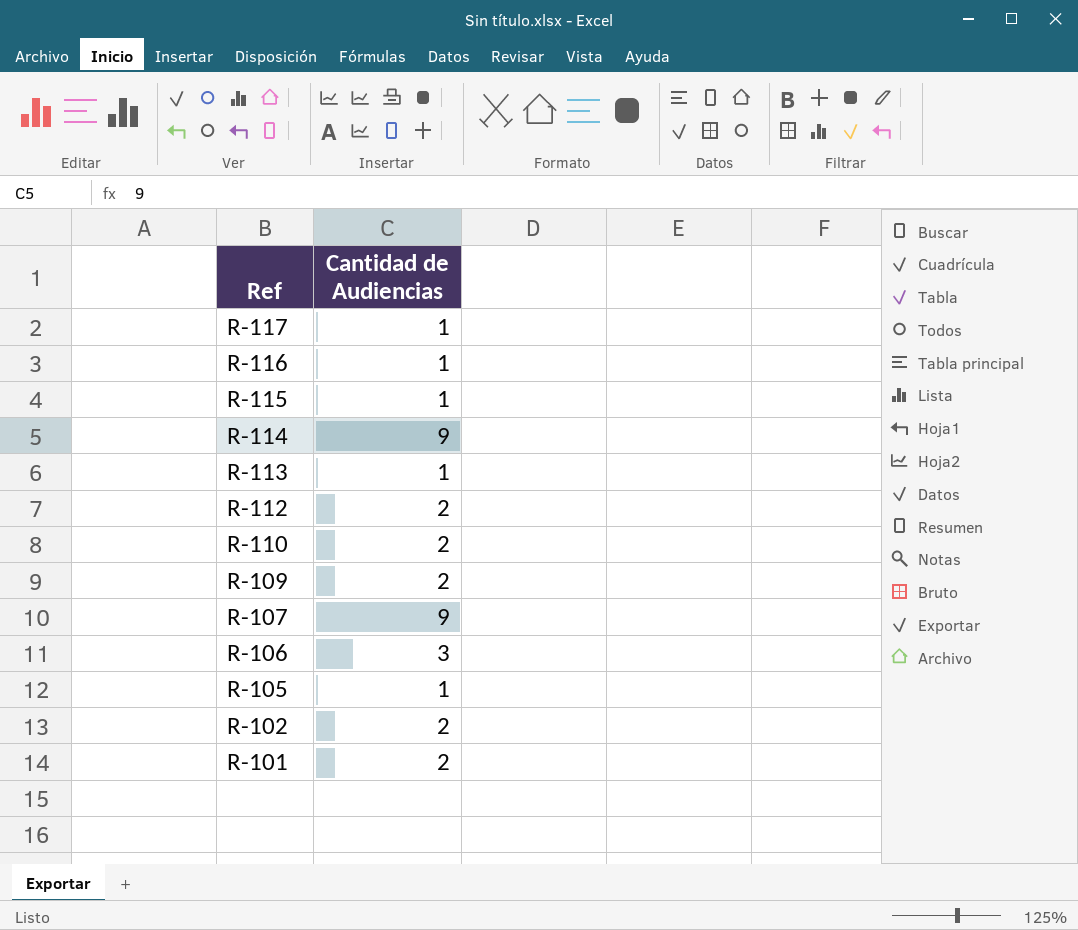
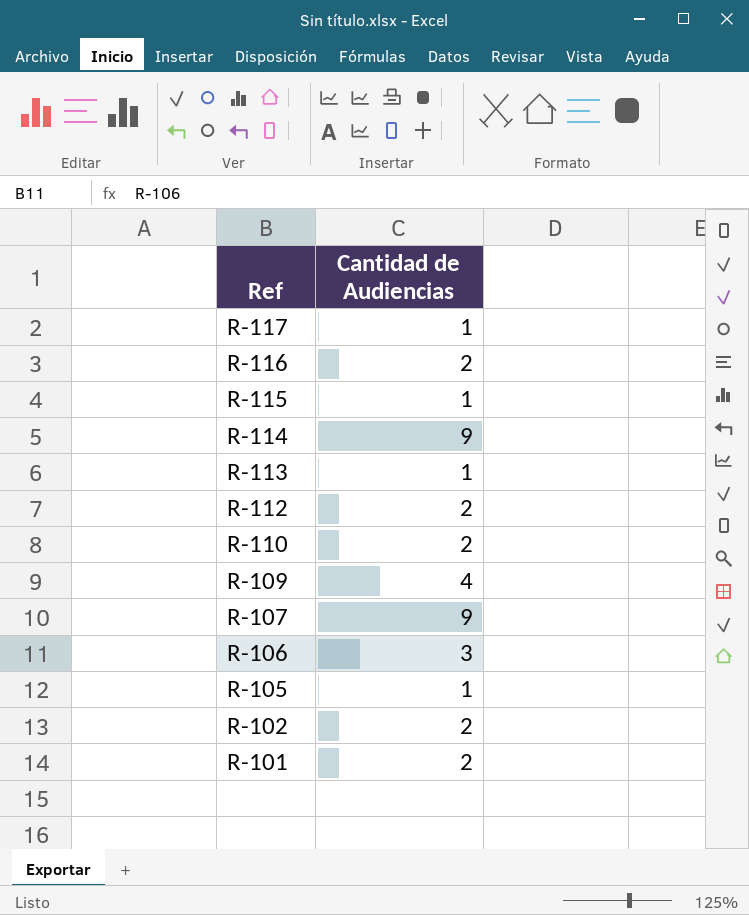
R-116 | Cantidad de Audiencias: 1 -> 2
R-109 | Cantidad de Audiencias: 2 -> 4

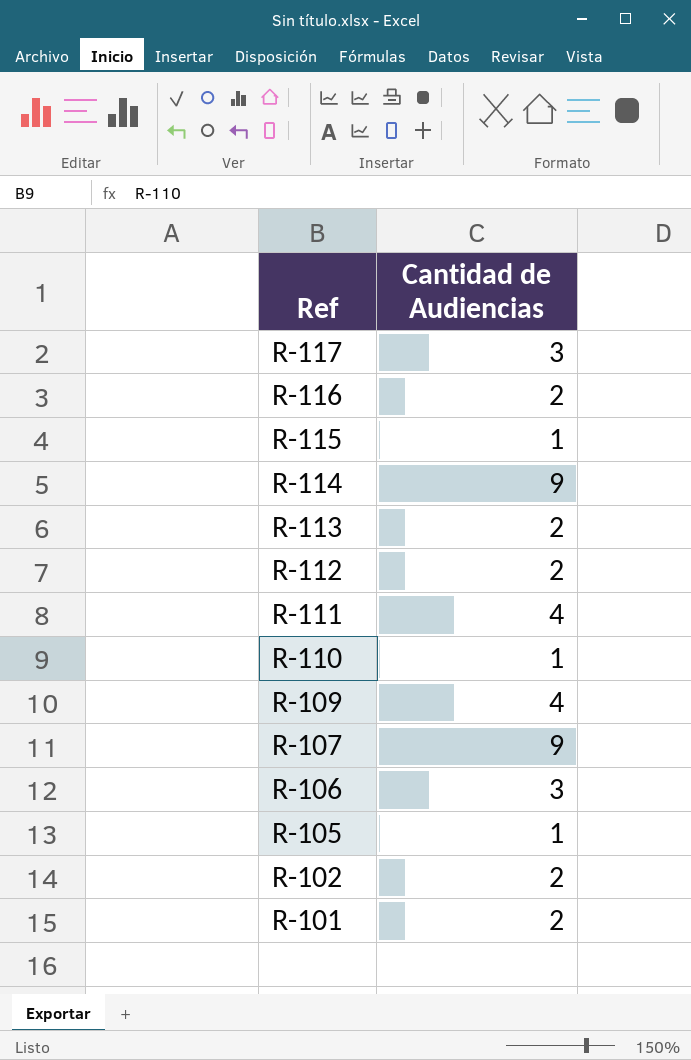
R-117 | Cantidad de Audiencias: 1 -> 3
R-113 | Cantidad de Audiencias: 1 -> 2
row R-111: none -> 4
R-110 | Cantidad de Audiencias: 2 -> 1

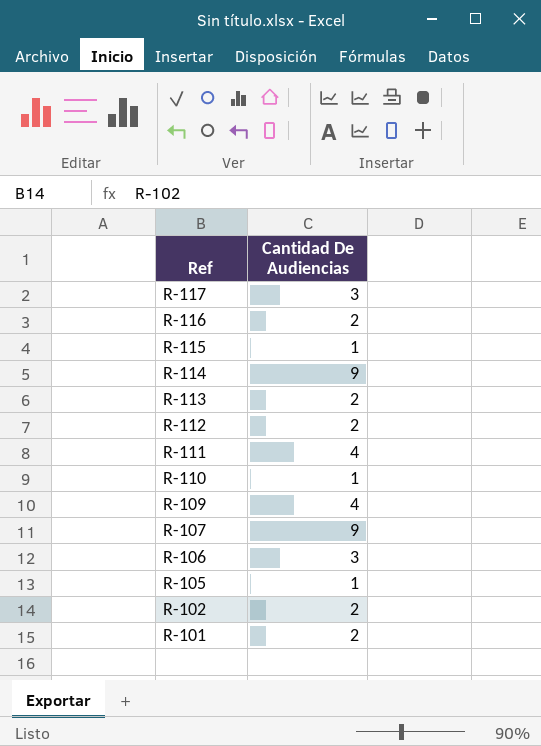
column name: Cantidad de Audiencias -> Cantidad De Audiencias

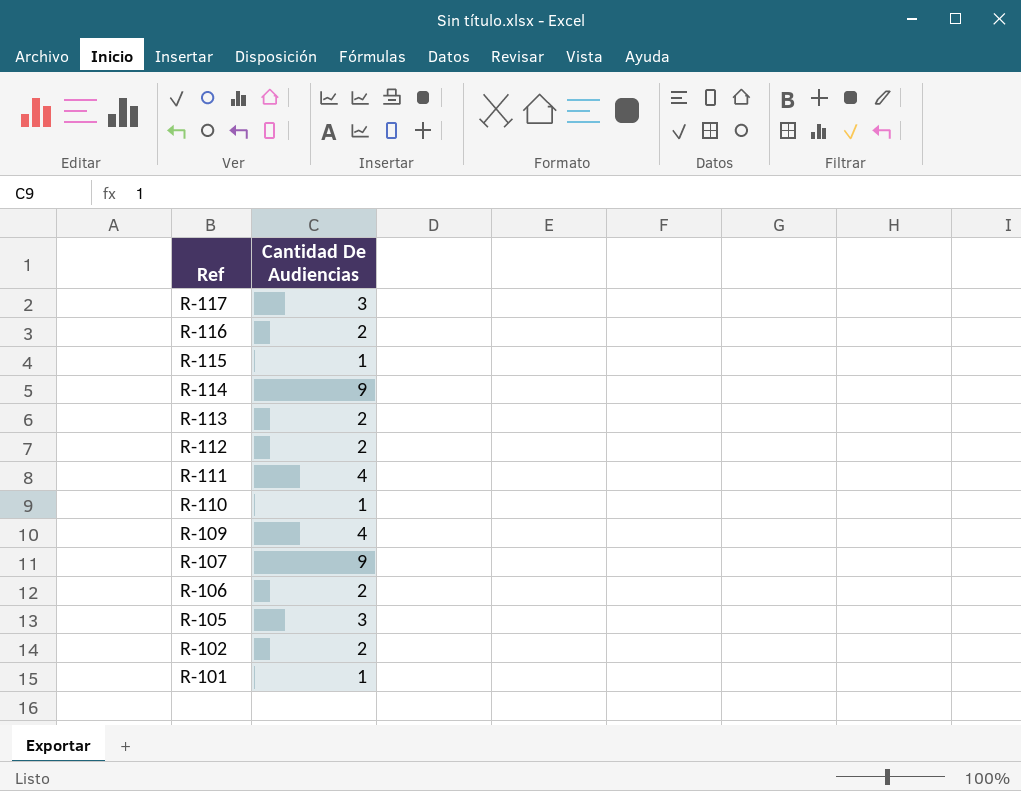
R-106 | Cantidad De Audiencias: 3 -> 2
R-105 | Cantidad De Audiencias: 1 -> 3
R-101 | Cantidad De Audiencias: 2 -> 1

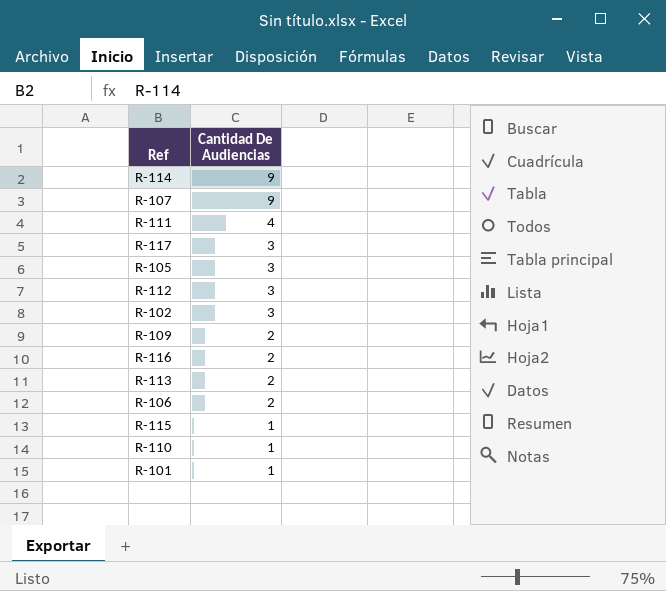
row order: Ref descending -> Cantidad De Audiencias descending
R-112 | Cantidad De Audiencias: 2 -> 3
R-102 | Cantidad De Audiencias: 2 -> 3
R-109 | Cantidad De Audiencias: 4 -> 2

